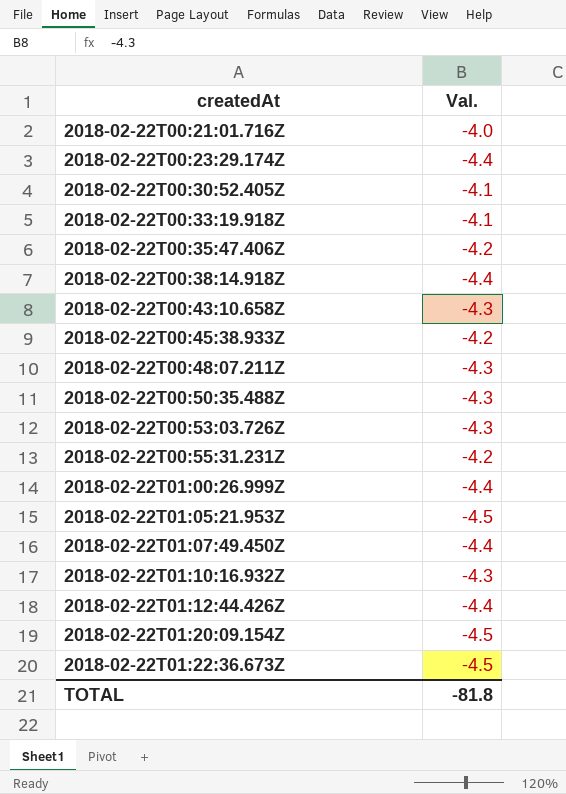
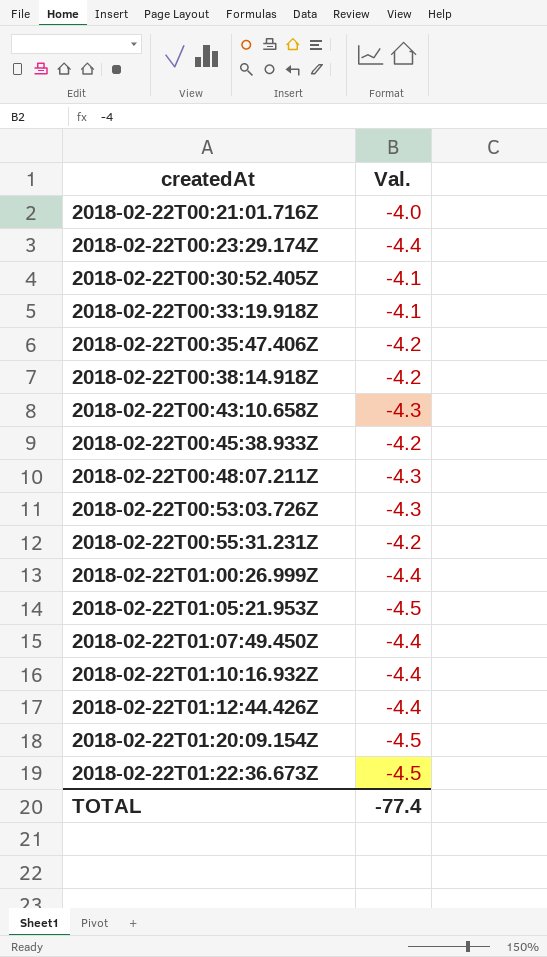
row 2018-02-22T00:50:35.488Z: -4.3 -> none
2018-02-22T00:38:14.918Z | Val.: -4.4 -> -4.2
2018-02-22T01:10:16.932Z | Val.: -4.3 -> -4.4
TOTAL | Val.: -81.8 -> -77.4

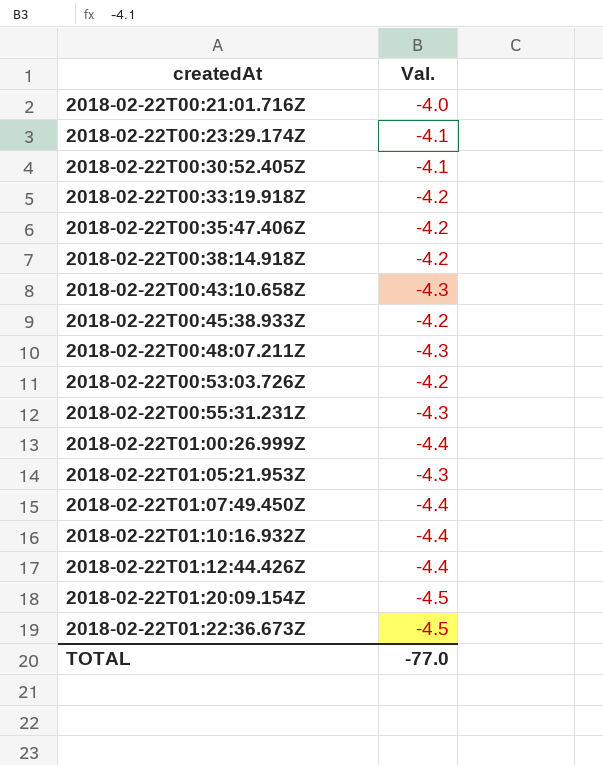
2018-02-22T00:23:29.174Z | Val.: -4.4 -> -4.1
2018-02-22T00:33:19.918Z | Val.: -4.1 -> -4.2
2018-02-22T00:53:03.726Z | Val.: -4.3 -> -4.2
2018-02-22T00:55:31.231Z | Val.: -4.2 -> -4.3
2018-02-22T01:05:21.953Z | Val.: -4.5 -> -4.3
TOTAL | Val.: -77.4 -> -77.0

